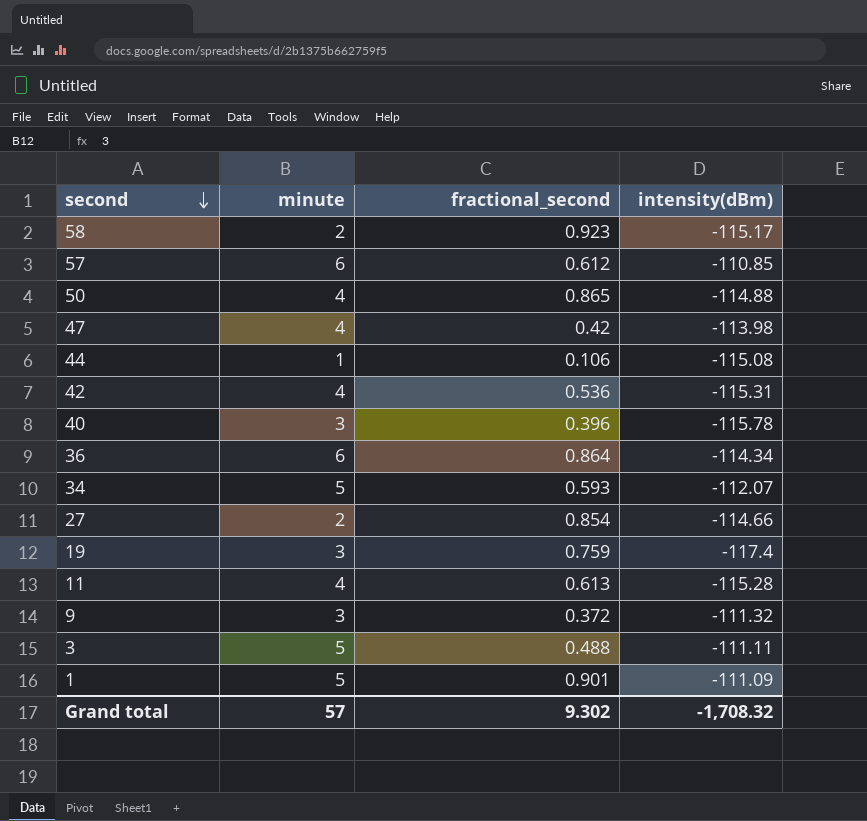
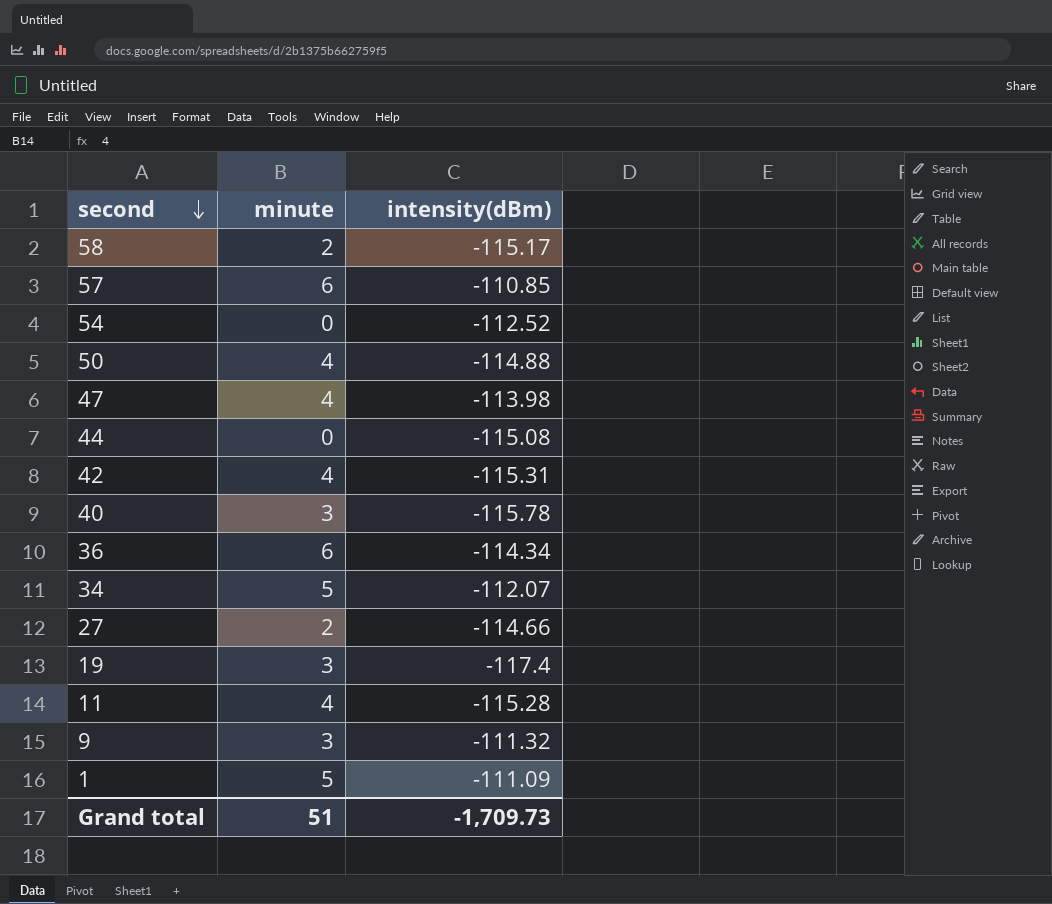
column fractional_second | position: 3 -> none
row 3: 5 | 0.488 | -111.11 -> none
row 54: none -> 0 | -112.52
44 | minute: 1 -> 0
Grand total | minute: 57 -> 51
Grand total | intensity(dBm): -1,708.32 -> -1,709.73

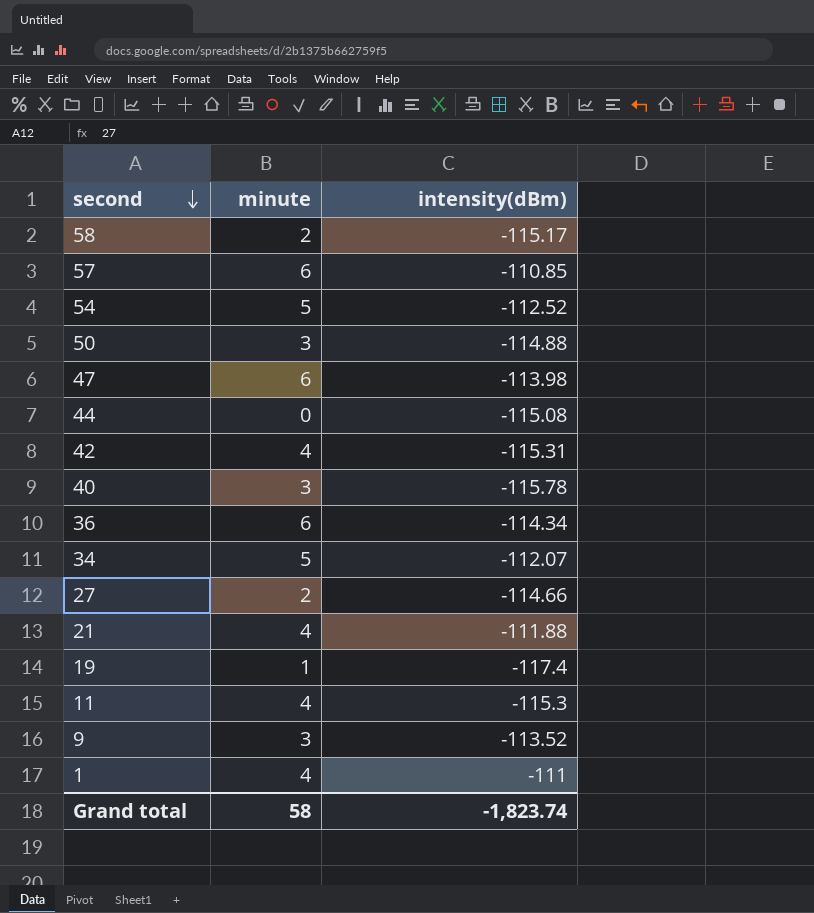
54 | minute: 0 -> 5
50 | minute: 4 -> 3
47 | minute: 4 -> 6
row 21: none -> 4 | -111.88
19 | minute: 3 -> 1
11 | intensity(dBm): -115.28 -> -115.3
9 | intensity(dBm): -111.32 -> -113.52
1 | minute: 5 -> 4
1 | intensity(dBm): -111.09 -> -111
Grand total | minute: 51 -> 58
Grand total | intensity(dBm): -1,709.73 -> -1,823.74

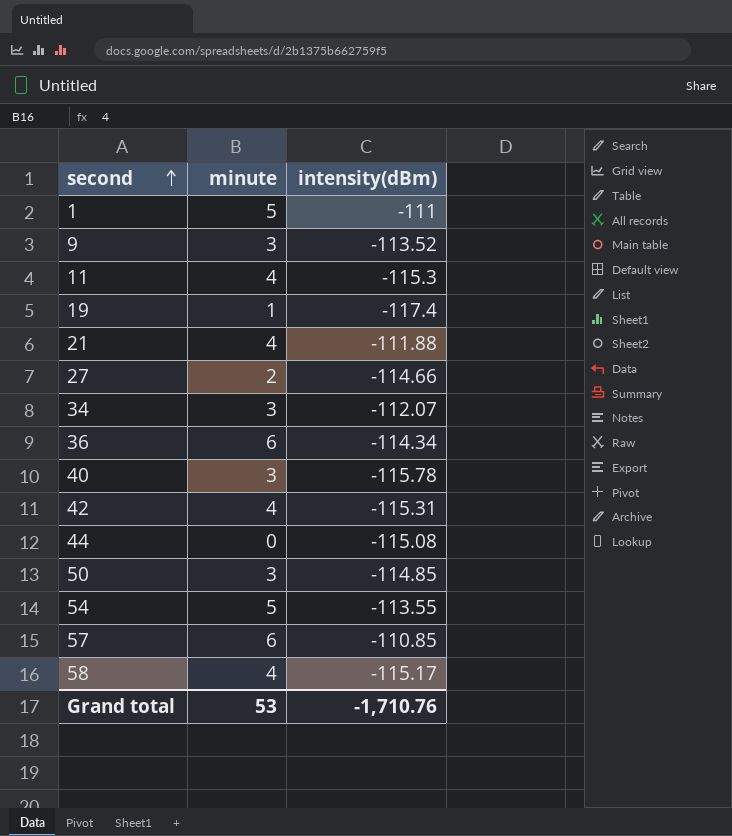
row order: second descending -> second ascending
row 47: 6 | -113.98 -> none
1 | minute: 4 -> 5
34 | minute: 5 -> 3
50 | intensity(dBm): -114.88 -> -114.85
54 | intensity(dBm): -112.52 -> -113.55
58 | minute: 2 -> 4
Grand total | minute: 58 -> 53
Grand total | intensity(dBm): -1,823.74 -> -1,710.76

